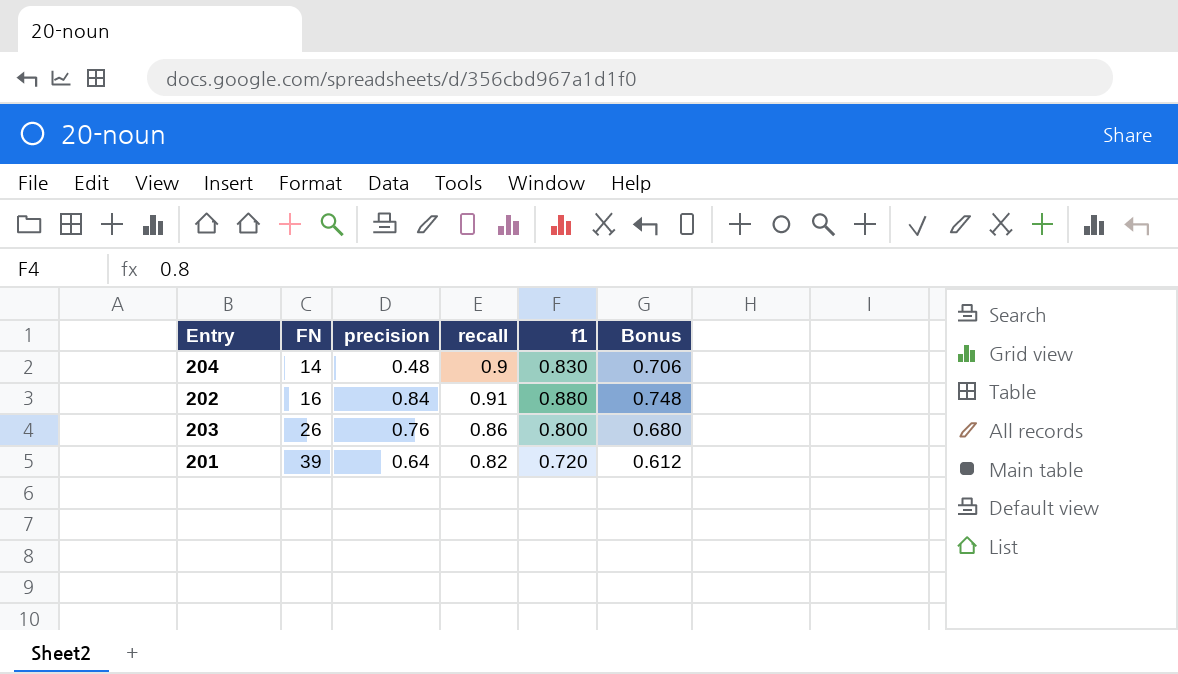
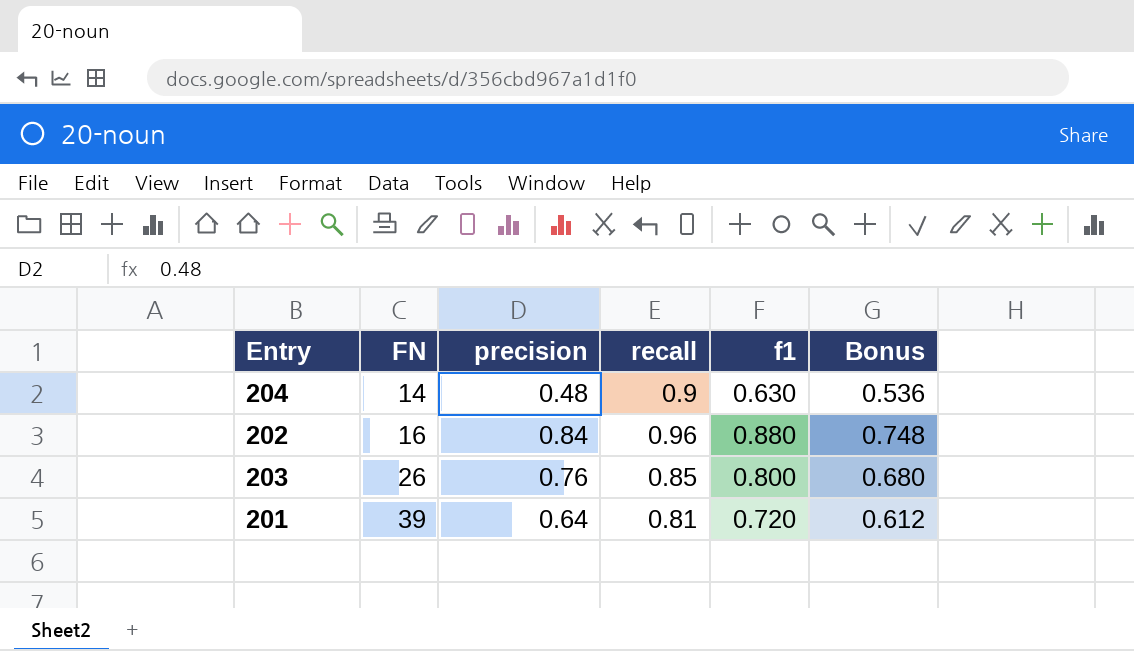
204 | f1: 0.830 -> 0.630
204 | Bonus: 0.706 -> 0.536
202 | recall: 0.91 -> 0.96
203 | recall: 0.86 -> 0.85
201 | recall: 0.82 -> 0.81

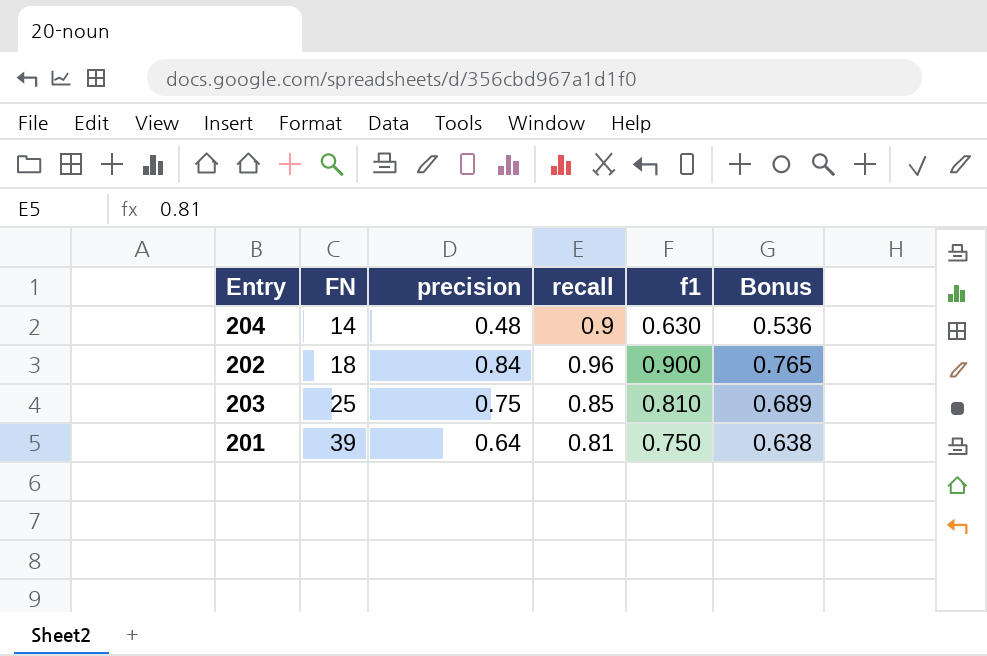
202 | FN: 16 -> 18
202 | f1: 0.880 -> 0.900
202 | Bonus: 0.748 -> 0.765
203 | FN: 26 -> 25
203 | precision: 0.76 -> 0.75
203 | f1: 0.800 -> 0.810
203 | Bonus: 0.680 -> 0.689
201 | f1: 0.720 -> 0.750
201 | Bonus: 0.612 -> 0.638

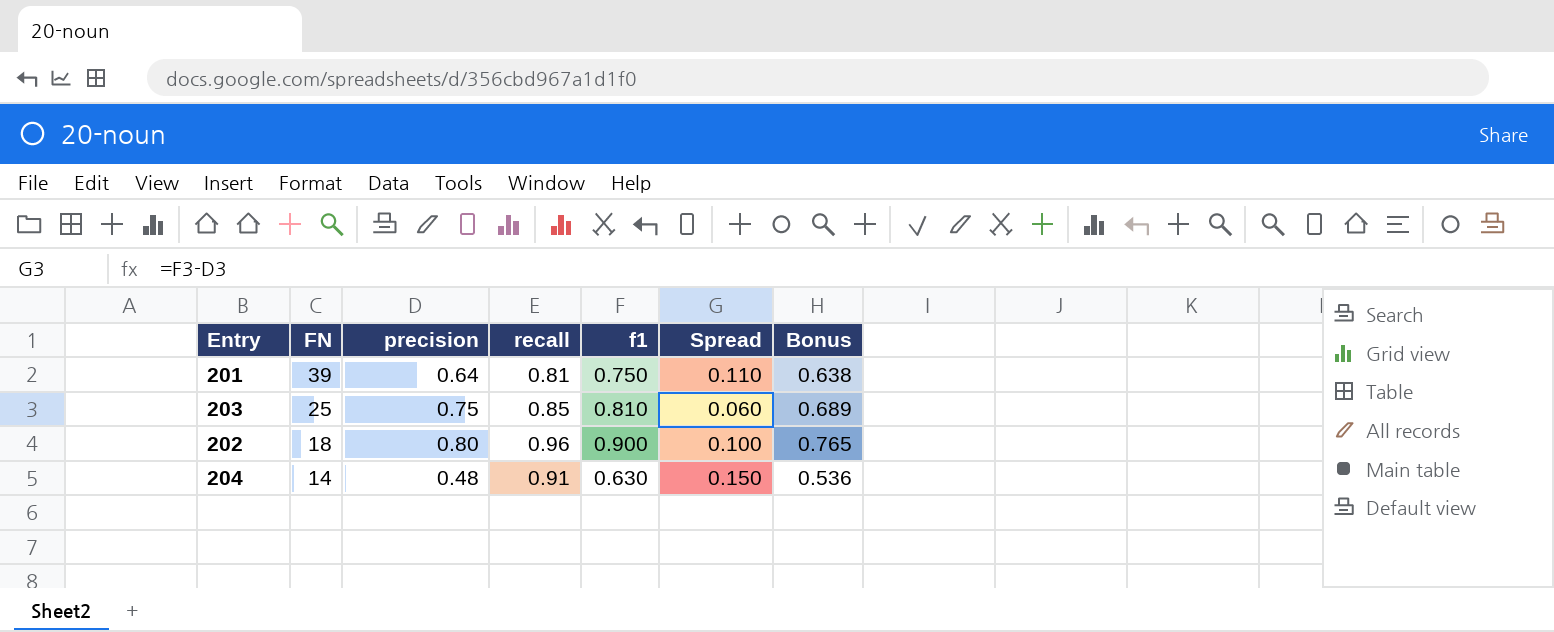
row order: FN ascending -> FN descending
column Spread | formula: none -> [f1] - [precision]
202 | precision: 0.84 -> 0.80
204 | recall: 0.9 -> 0.91

